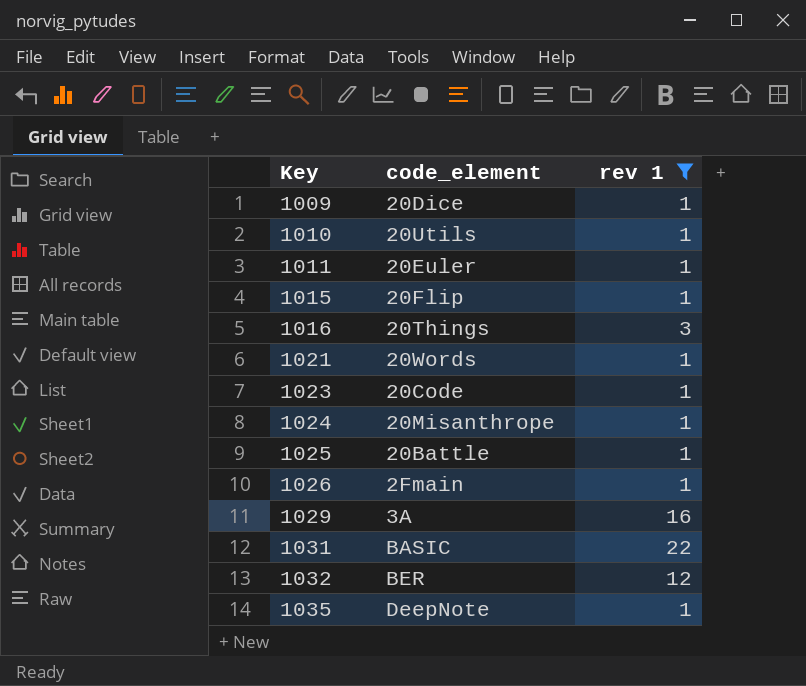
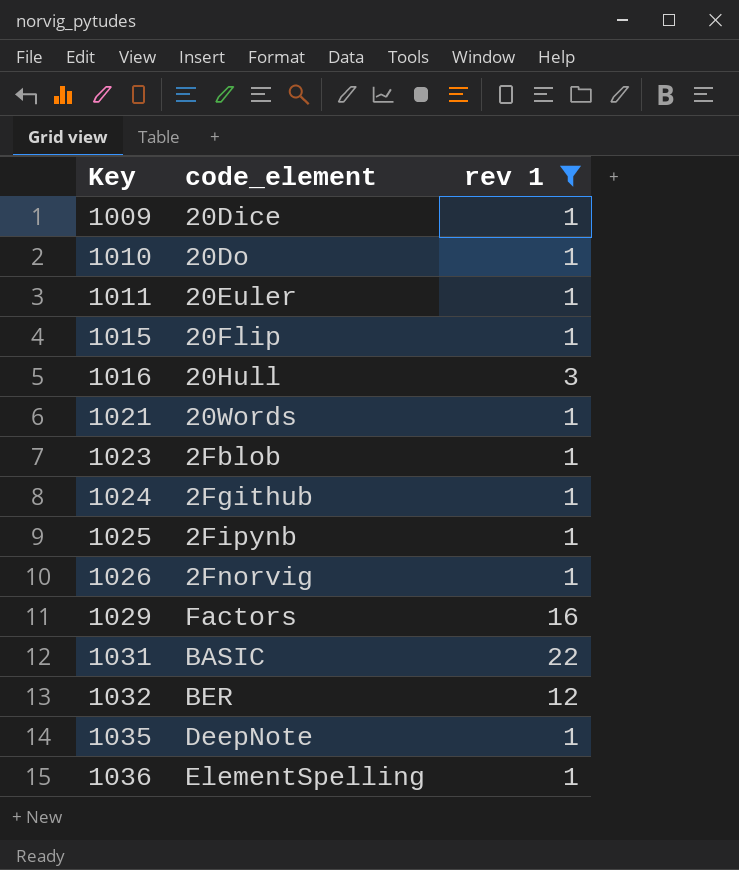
1010 | code_element: 20Utils -> 20Do
1016 | code_element: 20Things -> 20Hull
1023 | code_element: 20Code -> 2Fblob
1024 | code_element: 20Misanthrope -> 2Fgithub
1025 | code_element: 20Battle -> 2Fipynb
1026 | code_element: 2Fmain -> 2Fnorvig
1029 | code_element: 3A -> Factors
row 1036: none -> ElementSpelling | 1

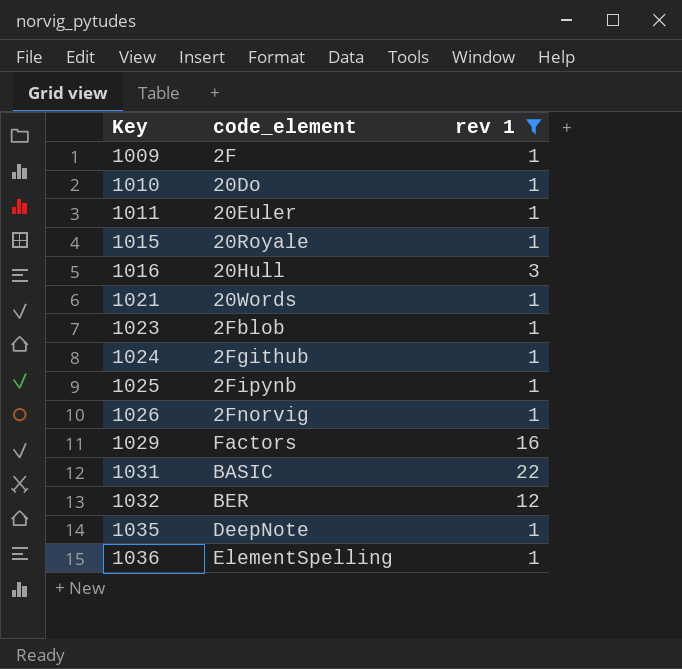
1009 | code_element: 20Dice -> 2F
1015 | code_element: 20Flip -> 20Royale

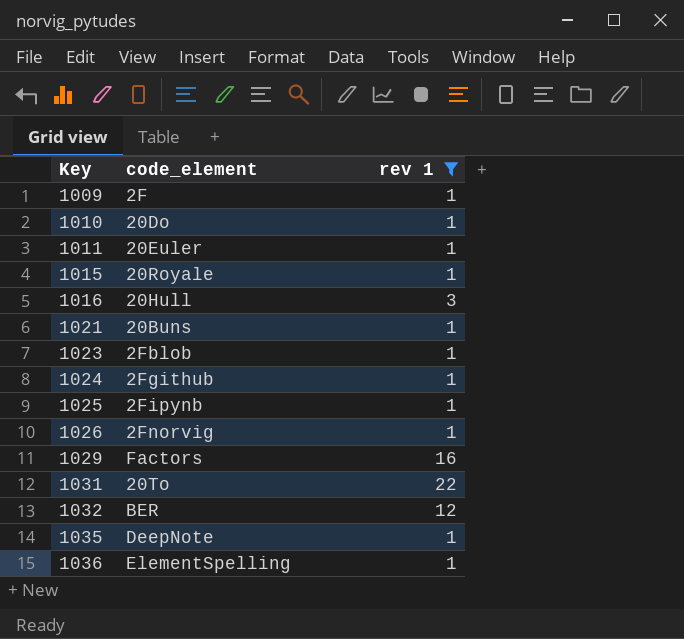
1021 | code_element: 20Words -> 20Buns
1031 | code_element: BASIC -> 20To

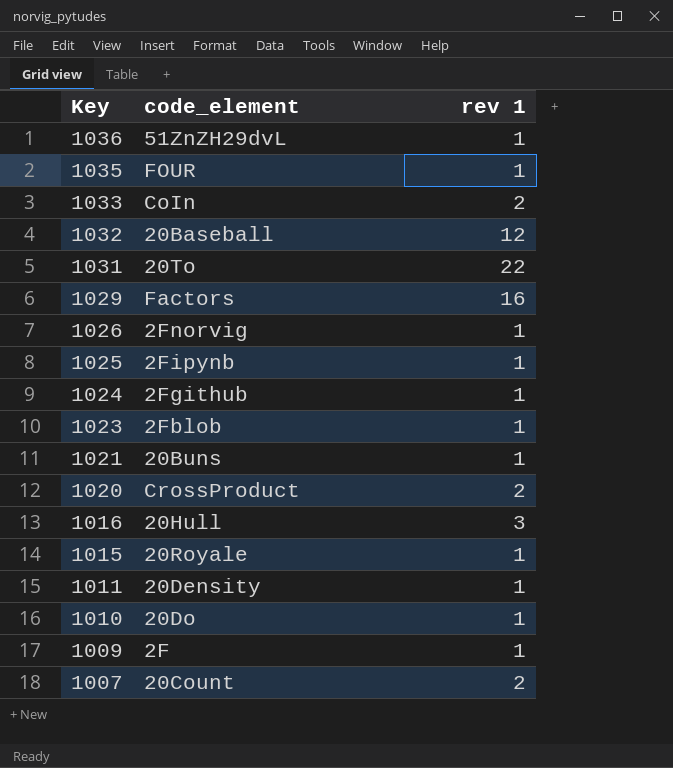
filter: rev 1 != 2 -> none
row order: Key ascending -> Key descending
1036 | code_element: ElementSpelling -> 51ZnZH29dvL
1035 | code_element: DeepNote -> FOUR
1032 | code_element: BER -> 20Baseball
1011 | code_element: 20Euler -> 20Density

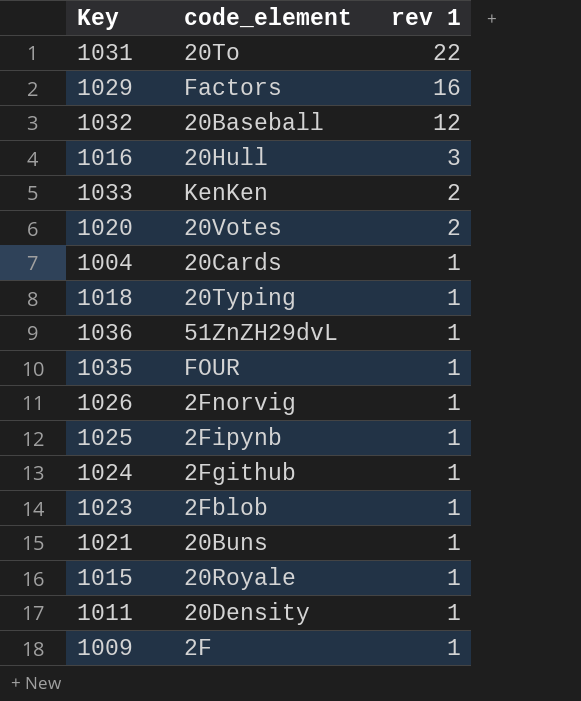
row order: Key descending -> rev 1 descending
row 1010: 20Do | 1 -> none
row 1007: 20Count | 2 -> none
1033 | code_element: CoIn -> KenKen
1020 | code_element: CrossProduct -> 20Votes
row 1004: none -> 20Cards | 1
row 1018: none -> 20Typing | 1

